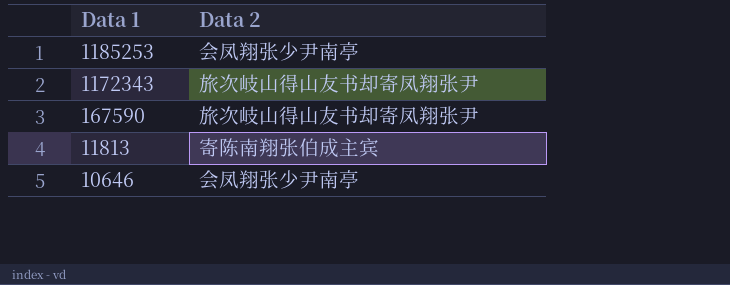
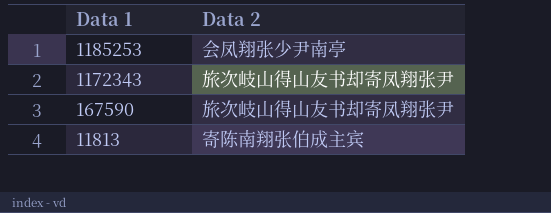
row 10646: 会凤翔张少尹南亭 -> none

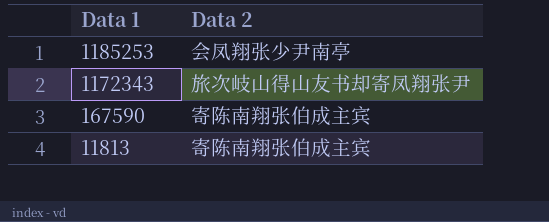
167590 | Data 2: 旅次岐山得山友书却寄凤翔张尹 -> 寄陈南翔张伯成主宾

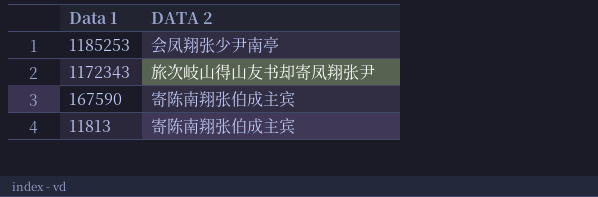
column name: Data 2 -> DATA 2

